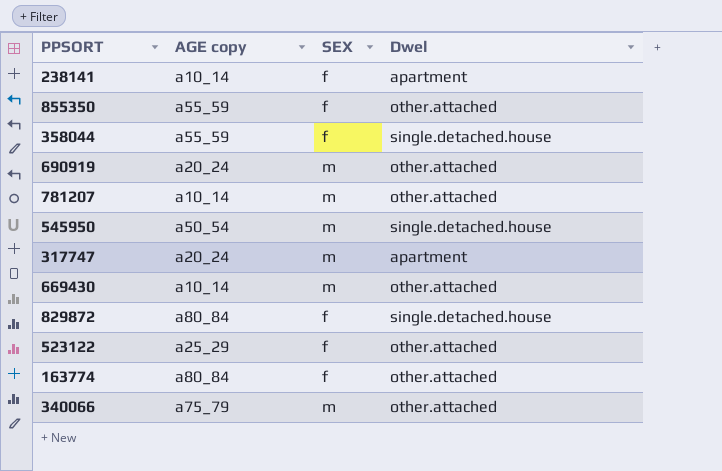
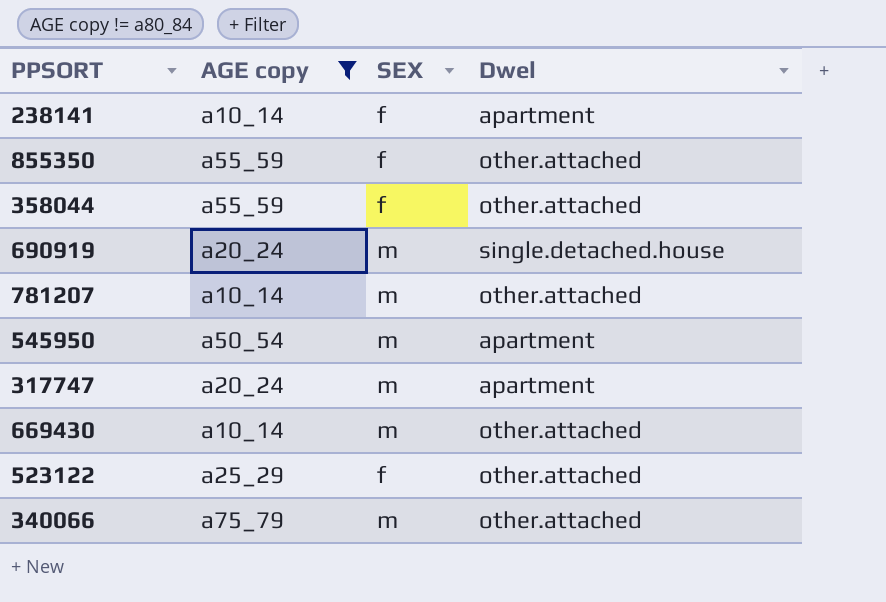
filter: none -> AGE copy != a80_84
358044 | Dwel: single.detached.house -> other.attached
690919 | Dwel: other.attached -> single.detached.house
545950 | Dwel: single.detached.house -> apartment

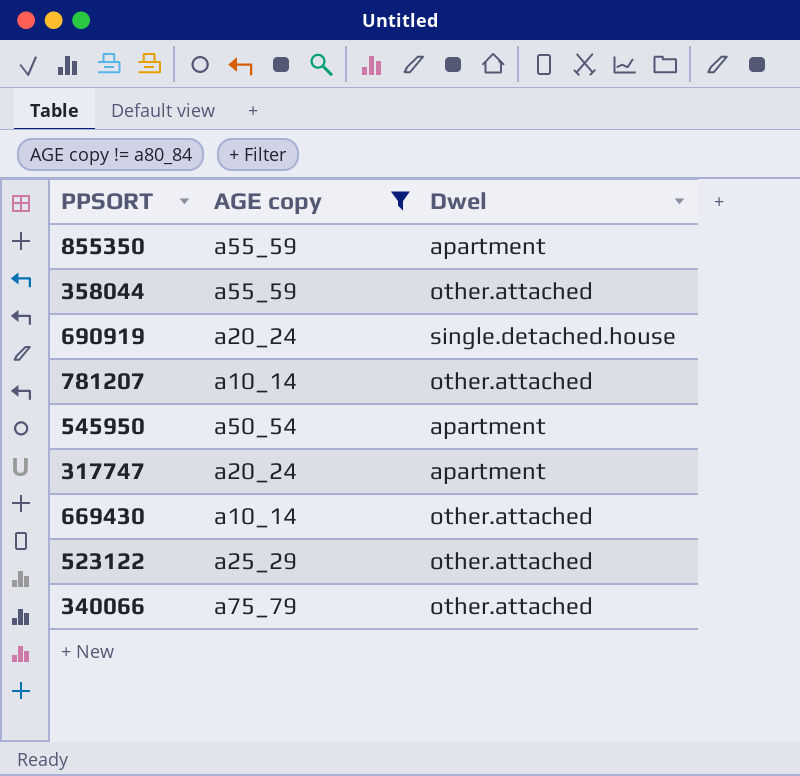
column SEX | position: 3 -> none
row 238141: a10_14 | f | apartment -> none
855350 | Dwel: other.attached -> apartment

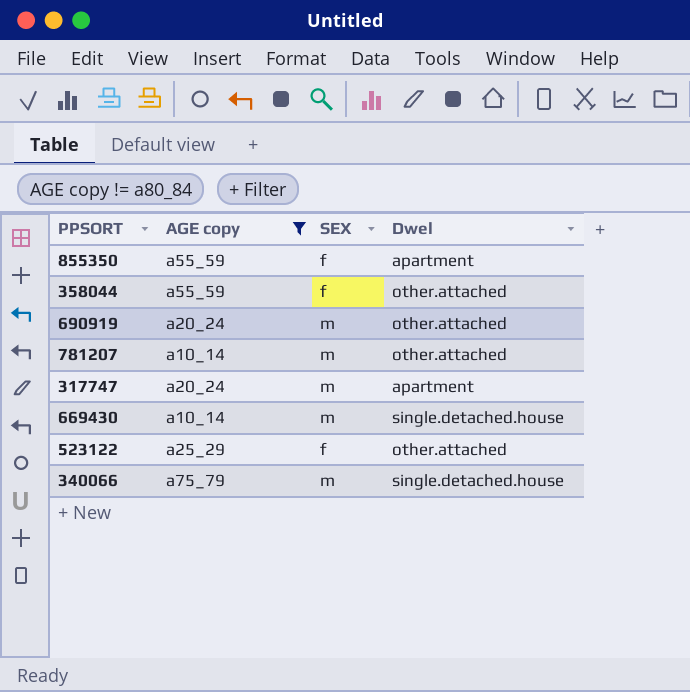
column SEX | position: none -> 3
row 545950: a50_54 | apartment -> none
690919 | Dwel: single.detached.house -> other.attached
669430 | Dwel: other.attached -> single.detached.house
340066 | Dwel: other.attached -> single.detached.house

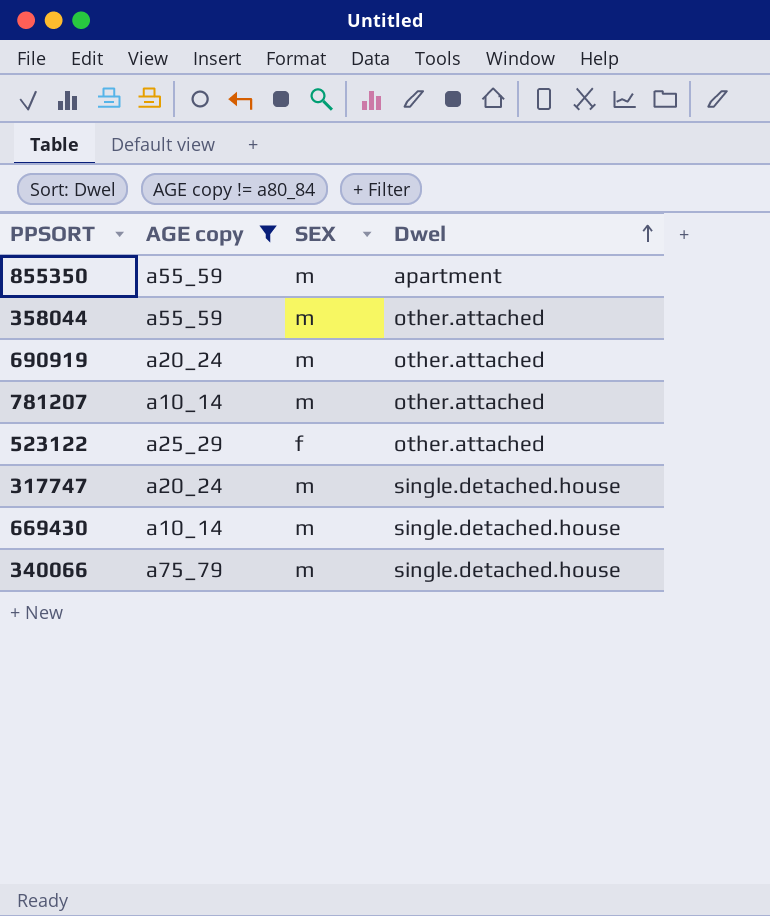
row order: none -> Dwel ascending
855350 | SEX: f -> m
358044 | SEX: f -> m
317747 | Dwel: apartment -> single.detached.house

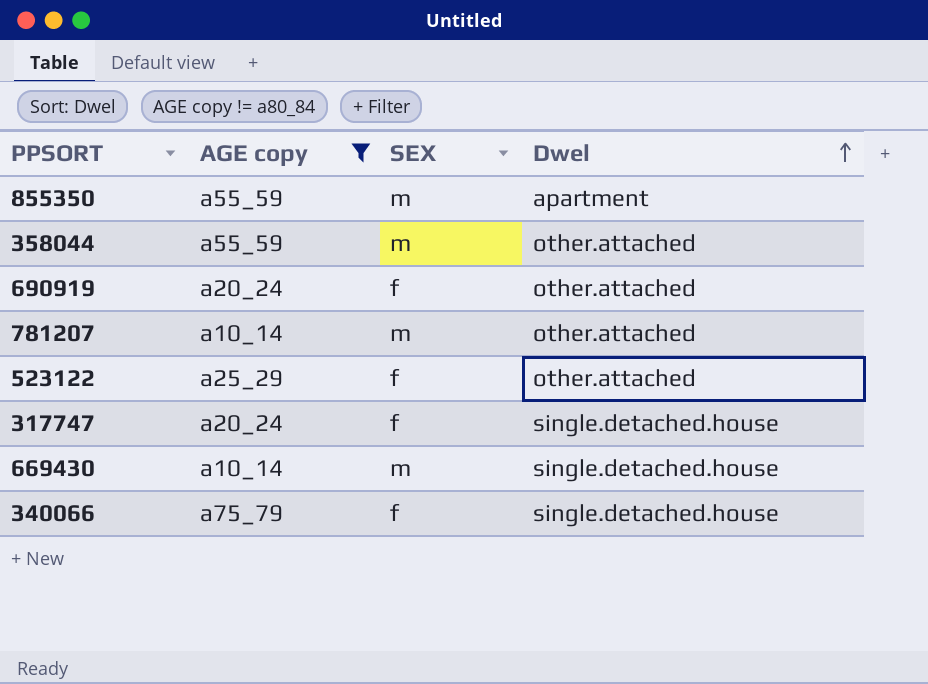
690919 | SEX: m -> f
317747 | SEX: m -> f
340066 | SEX: m -> f

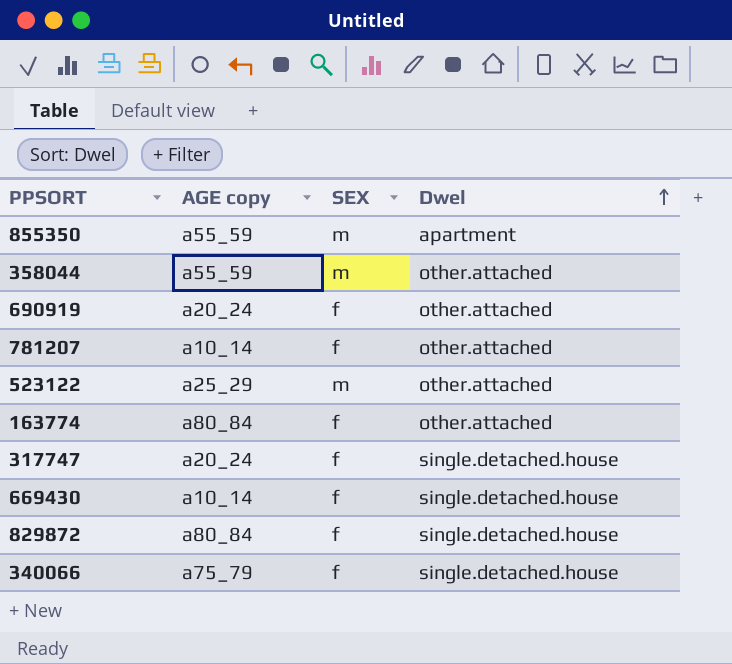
filter: AGE copy != a80_84 -> none
781207 | SEX: m -> f
523122 | SEX: f -> m
669430 | SEX: m -> f

